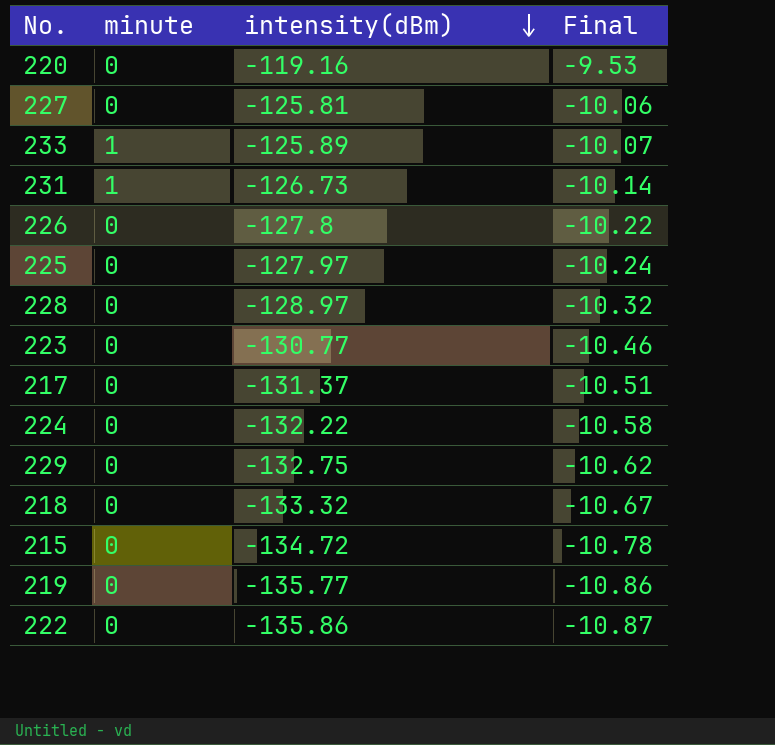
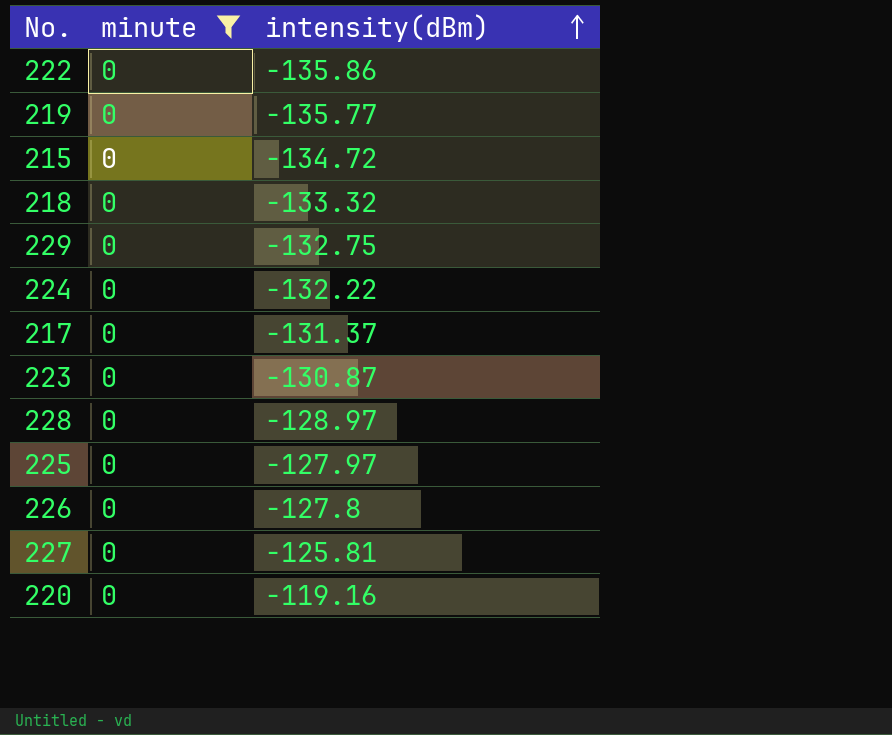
filter: none -> minute = 0
row order: intensity(dBm) descending -> intensity(dBm) ascending
column Final | formula: [intensity(dBm)] * 0.08 -> none
223 | intensity(dBm): -130.77 -> -130.87

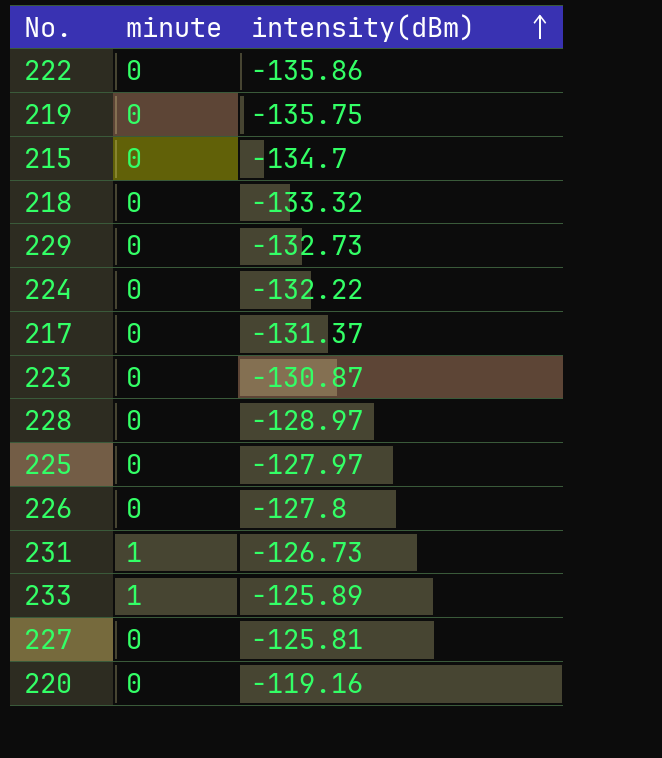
filter: minute = 0 -> none
219 | intensity(dBm): -135.77 -> -135.75
215 | intensity(dBm): -134.72 -> -134.7
229 | intensity(dBm): -132.75 -> -132.73

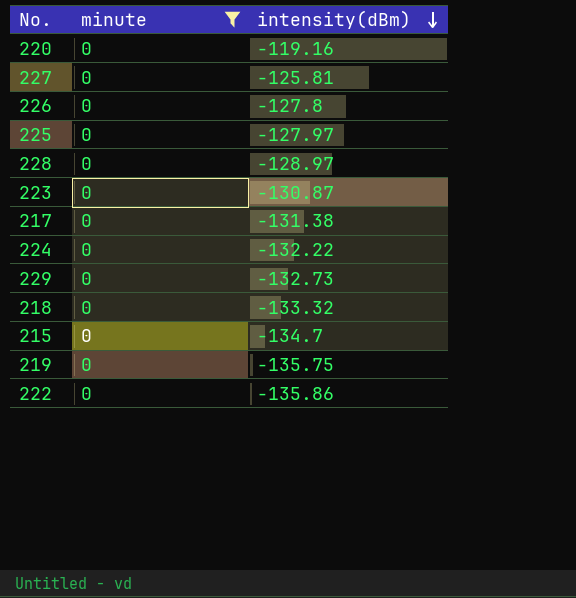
filter: none -> minute = 0
row order: intensity(dBm) ascending -> intensity(dBm) descending
217 | intensity(dBm): -131.37 -> -131.38

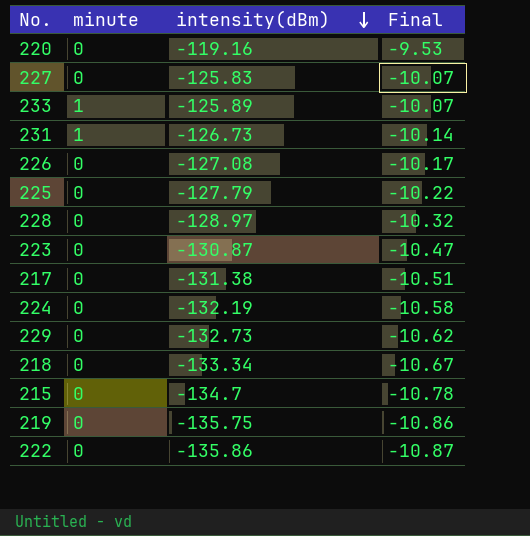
filter: minute = 0 -> none
column Final | formula: none -> [intensity(dBm)] * 0.08
227 | intensity(dBm): -125.81 -> -125.83
226 | intensity(dBm): -127.8 -> -127.08
225 | intensity(dBm): -127.97 -> -127.79
224 | intensity(dBm): -132.22 -> -132.19
218 | intensity(dBm): -133.32 -> -133.34

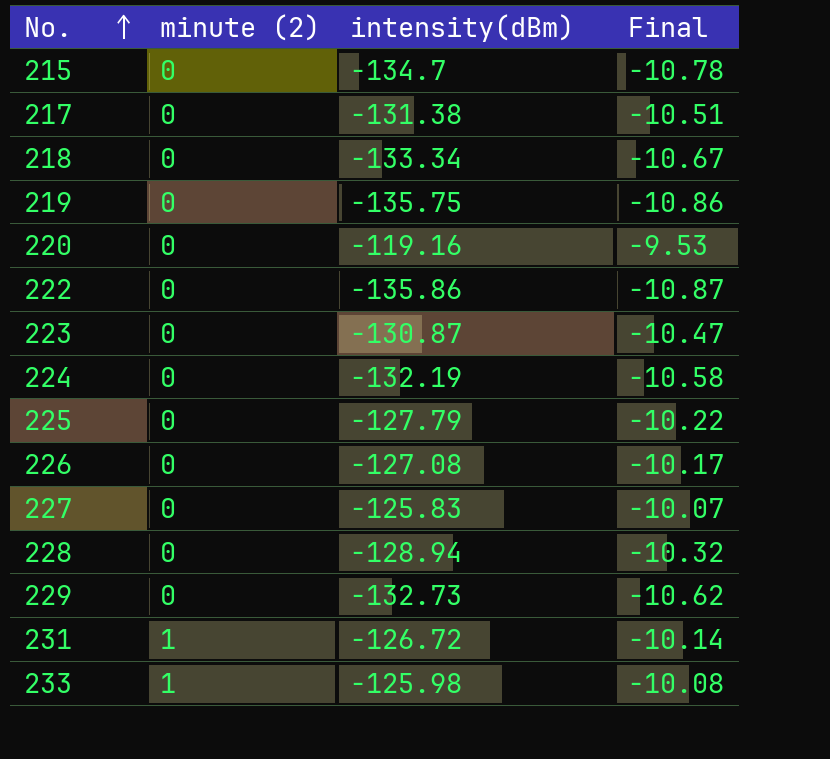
row order: intensity(dBm) descending -> No. ascending
column name: minute -> minute (2)
228 | intensity(dBm): -128.97 -> -128.94
231 | intensity(dBm): -126.73 -> -126.72
233 | intensity(dBm): -125.89 -> -125.98
233 | Final: -10.07 -> -10.08

